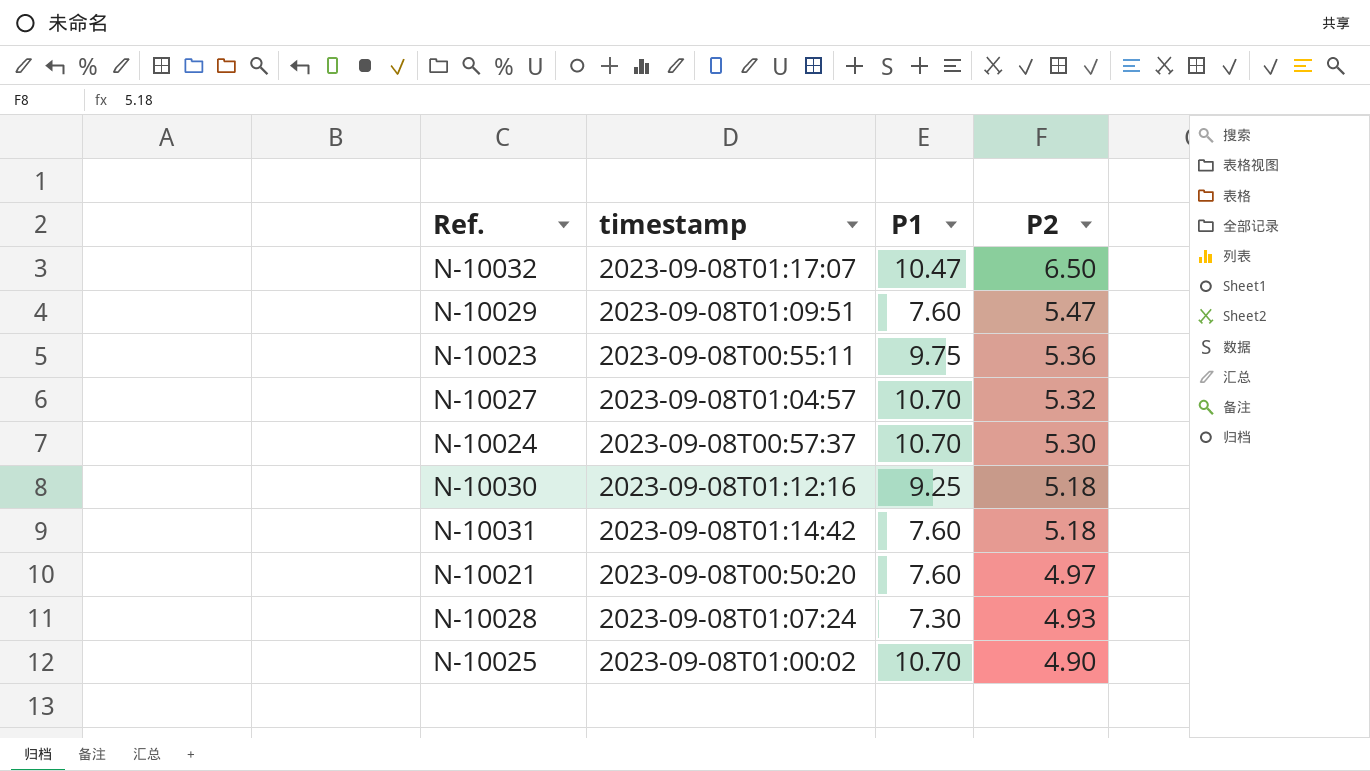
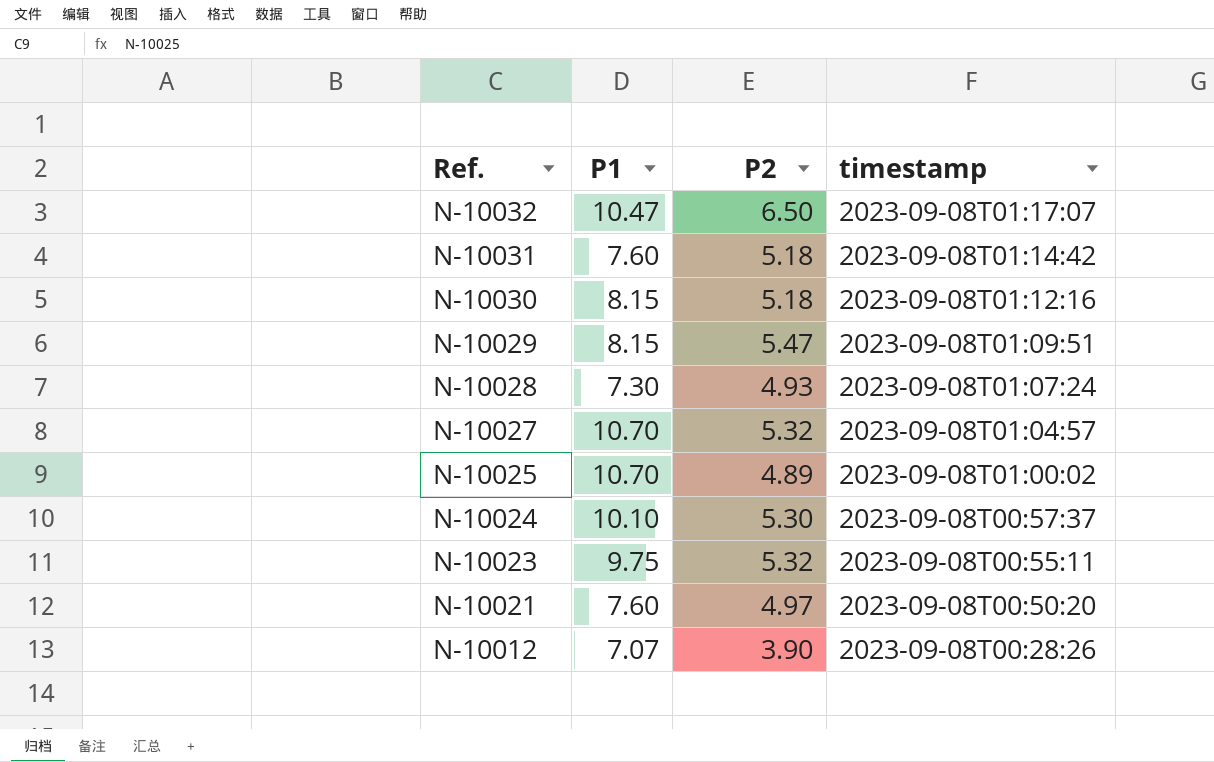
row order: P2 descending -> Ref. descending
column timestamp | position: 2 -> 4
N-10030 | P1: 9.25 -> 8.15
N-10029 | P1: 7.60 -> 8.15
N-10025 | P2: 4.90 -> 4.89
N-10024 | P1: 10.70 -> 10.10
N-10023 | P2: 5.36 -> 5.32
row N-10012: none -> 7.07 | 3.90 | 2023-09-08T00:28:26

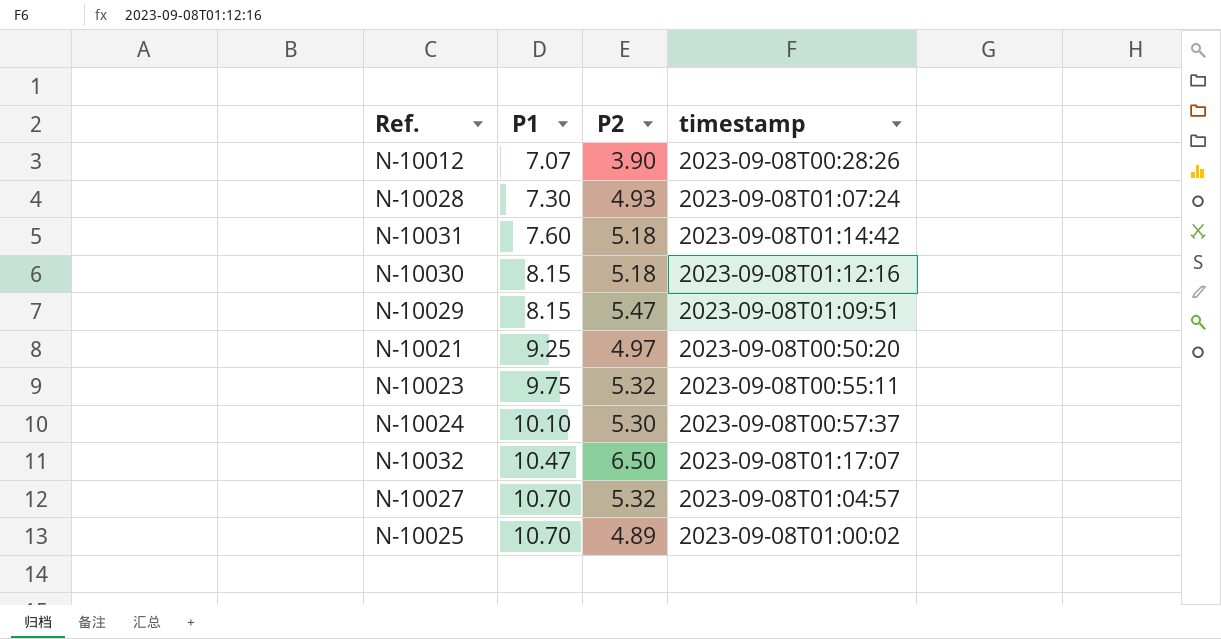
row order: Ref. descending -> P1 ascending
N-10021 | P1: 7.60 -> 9.25

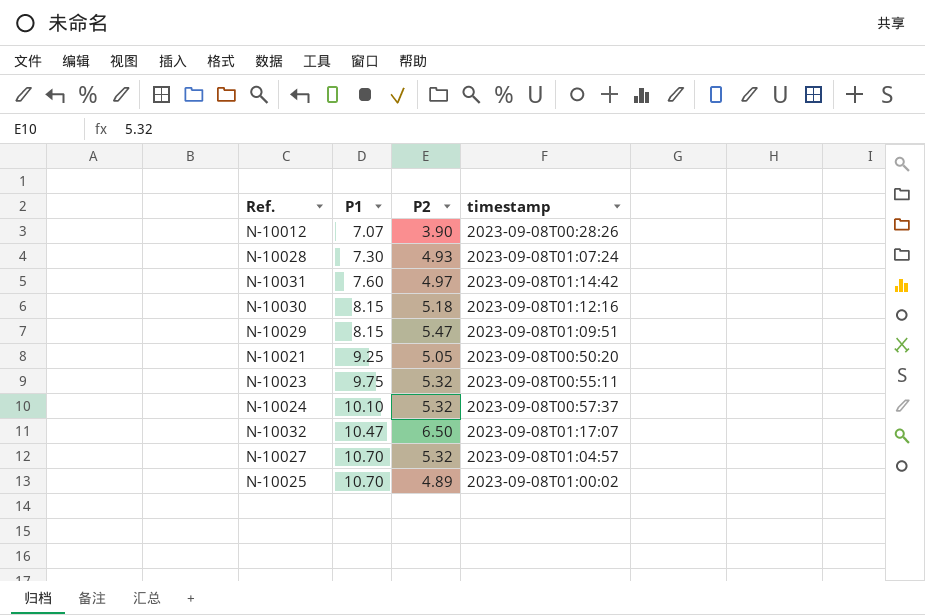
N-10031 | P2: 5.18 -> 4.97
N-10021 | P2: 4.97 -> 5.05
N-10024 | P2: 5.30 -> 5.32

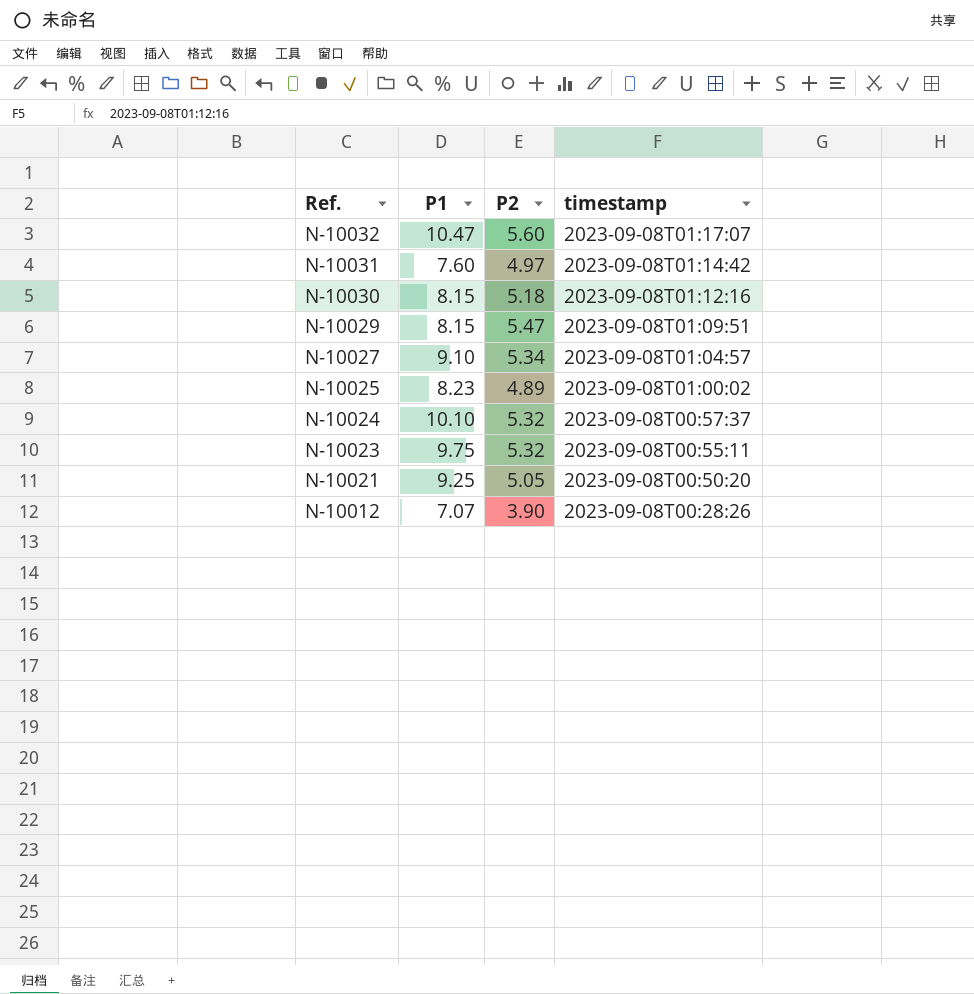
row order: P1 ascending -> Ref. descending
row N-10028: 7.30 | 4.93 | 2023-09-08T01:07:24 -> none
N-10032 | P2: 6.50 -> 5.60
N-10027 | P1: 10.70 -> 9.10
N-10027 | P2: 5.32 -> 5.34
N-10025 | P1: 10.70 -> 8.23

